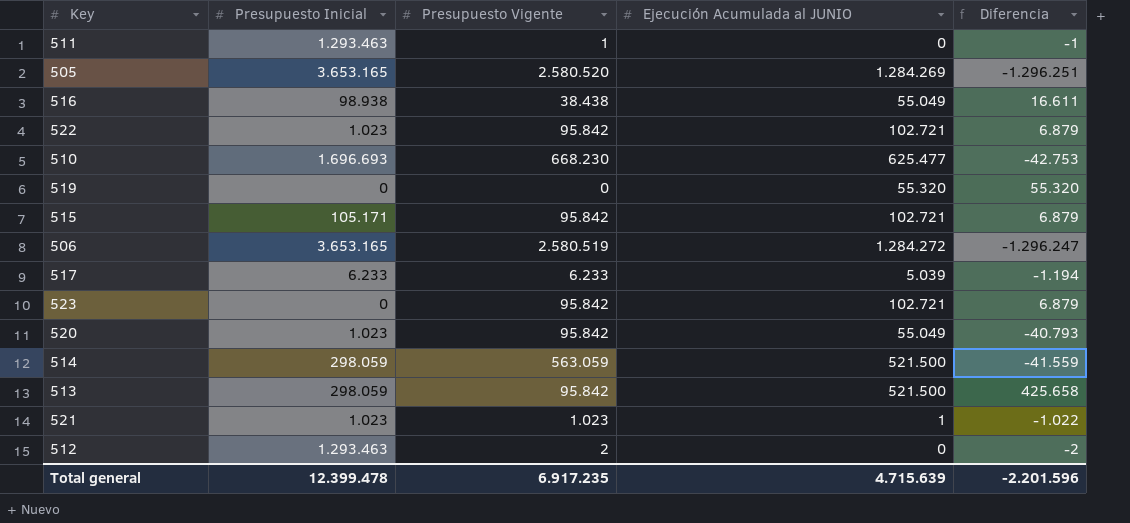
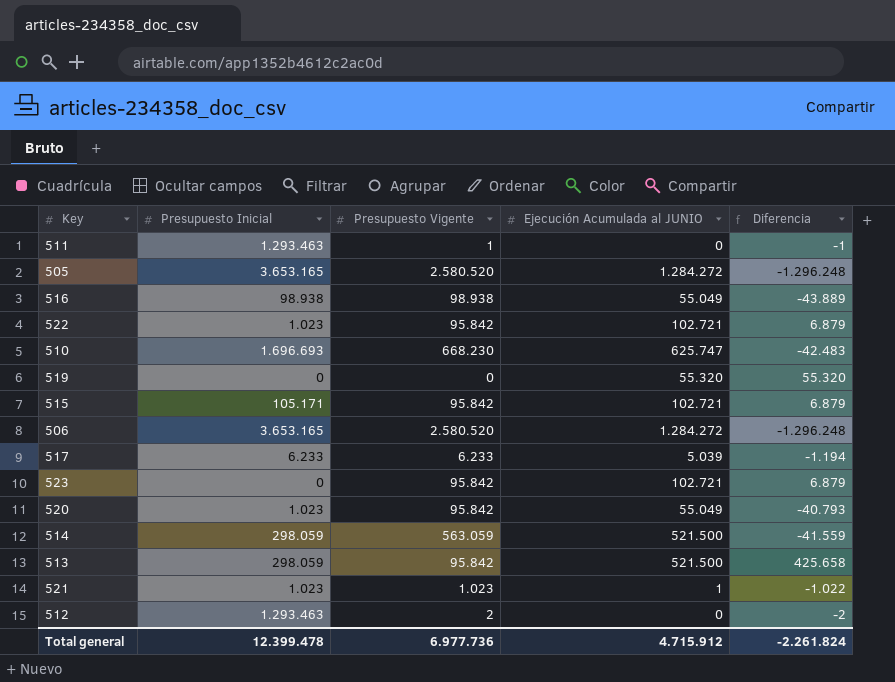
505 | Ejecución Acumulada al JUNIO: 1.284.269 -> 1.284.272
505 | Diferencia: -1.296.251 -> -1.296.248
516 | Presupuesto Vigente: 38.438 -> 98.938
516 | Diferencia: 16.611 -> -43.889
510 | Ejecución Acumulada al JUNIO: 625.477 -> 625.747
510 | Diferencia: -42.753 -> -42.483
506 | Presupuesto Vigente: 2.580.519 -> 2.580.520
506 | Diferencia: -1.296.247 -> -1.296.248
Total general | Presupuesto Vigente: 6.917.235 -> 6.977.736
Total general | Ejecución Acumulada al JUNIO: 4.715.639 -> 4.715.912
Total general | Diferencia: -2.201.596 -> -2.261.824

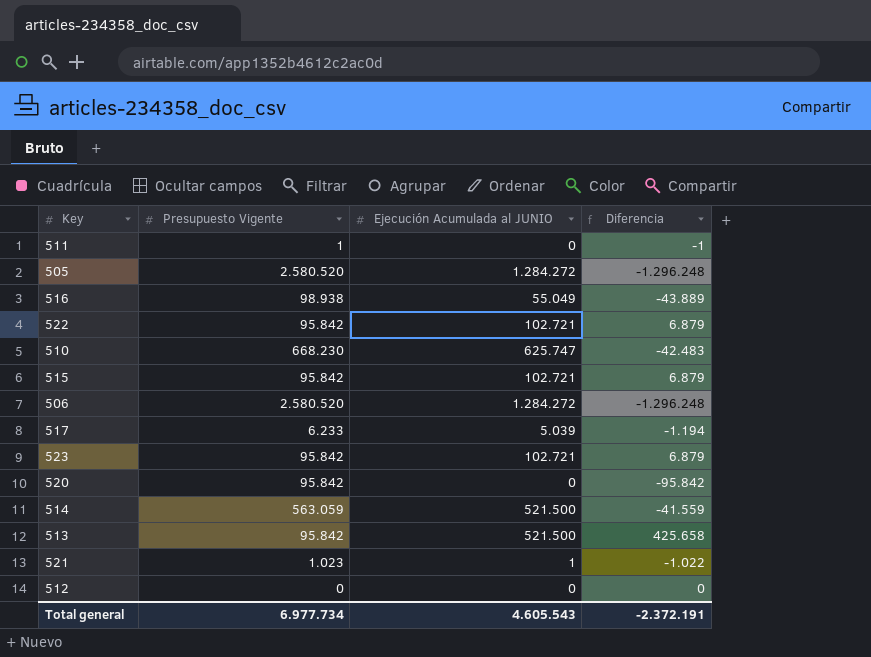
column Presupuesto Inicial | position: 2 -> none
row 519: 0 | 0 | 55.320 | 55.320 -> none
520 | Ejecución Acumulada al JUNIO: 55.049 -> 0
520 | Diferencia: -40.793 -> -95.842
512 | Presupuesto Vigente: 2 -> 0
512 | Diferencia: -2 -> 0
Total general | Presupuesto Vigente: 6.977.736 -> 6.977.734
Total general | Ejecución Acumulada al JUNIO: 4.715.912 -> 4.605.543
Total general | Diferencia: -2.261.824 -> -2.372.191

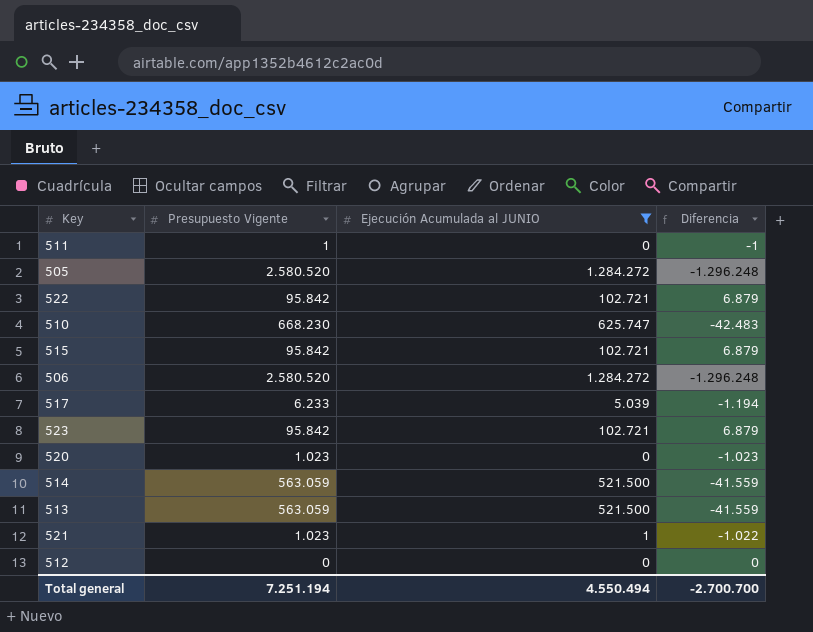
filter: none -> Ejecución Acumulada al JUNIO != 55.049
520 | Presupuesto Vigente: 95.842 -> 1.023
520 | Diferencia: -95.842 -> -1.023
513 | Presupuesto Vigente: 95.842 -> 563.059
513 | Diferencia: 425.658 -> -41.559
Total general | Presupuesto Vigente: 6.977.734 -> 7.251.194
Total general | Ejecución Acumulada al JUNIO: 4.605.543 -> 4.550.494
Total general | Diferencia: -2.372.191 -> -2.700.700

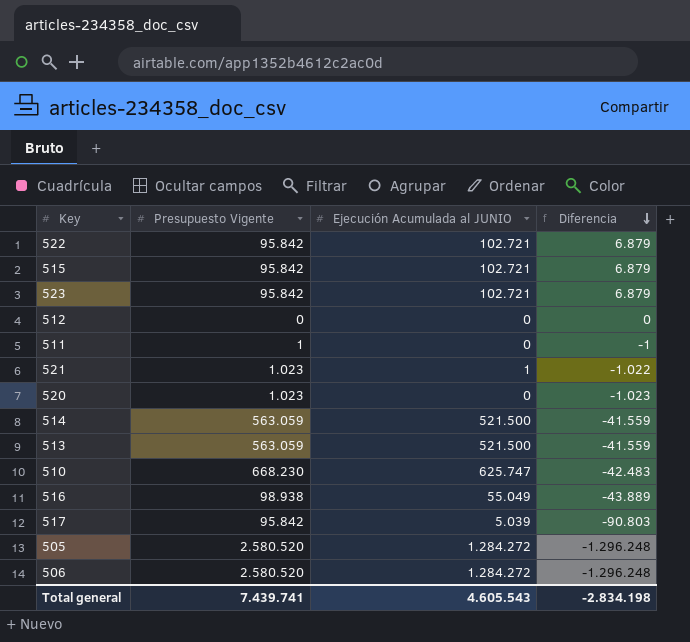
filter: Ejecución Acumulada al JUNIO != 55.049 -> none
row order: none -> Diferencia descending
517 | Presupuesto Vigente: 6.233 -> 95.842
517 | Diferencia: -1.194 -> -90.803
Total general | Presupuesto Vigente: 7.251.194 -> 7.439.741
Total general | Ejecución Acumulada al JUNIO: 4.550.494 -> 4.605.543
Total general | Diferencia: -2.700.700 -> -2.834.198

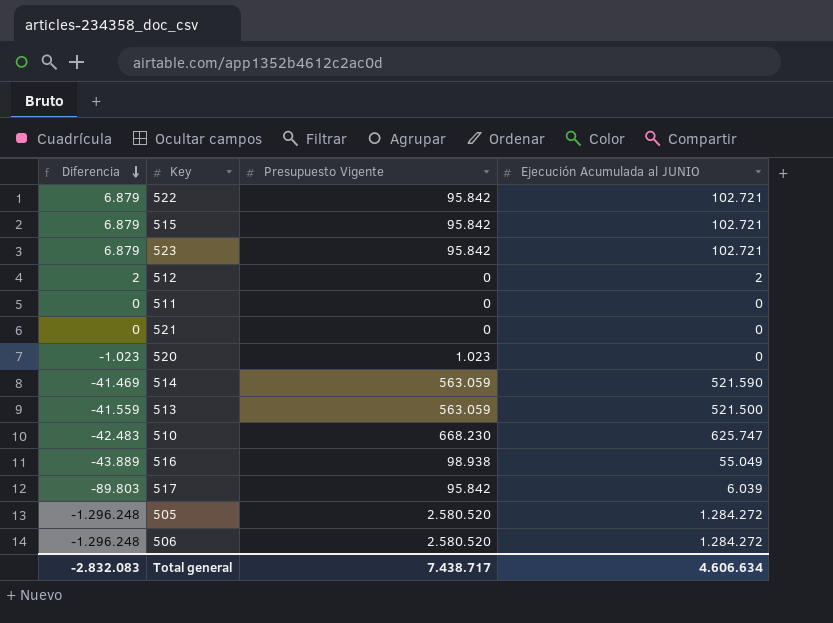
column Diferencia | position: 4 -> 1
512 | Diferencia: 0 -> 2
512 | Ejecución Acumulada al JUNIO: 0 -> 2
511 | Diferencia: -1 -> 0
511 | Presupuesto Vigente: 1 -> 0
521 | Diferencia: -1.022 -> 0
521 | Presupuesto Vigente: 1.023 -> 0
521 | Ejecución Acumulada al JUNIO: 1 -> 0
514 | Diferencia: -41.559 -> -41.469
514 | Ejecución Acumulada al JUNIO: 521.500 -> 521.590
517 | Diferencia: -90.803 -> -89.803
517 | Ejecución Acumulada al JUNIO: 5.039 -> 6.039
Total general | Diferencia: -2.834.198 -> -2.832.083
Total general | Presupuesto Vigente: 7.439.741 -> 7.438.717
Total general | Ejecución Acumulada al JUNIO: 4.605.543 -> 4.606.634

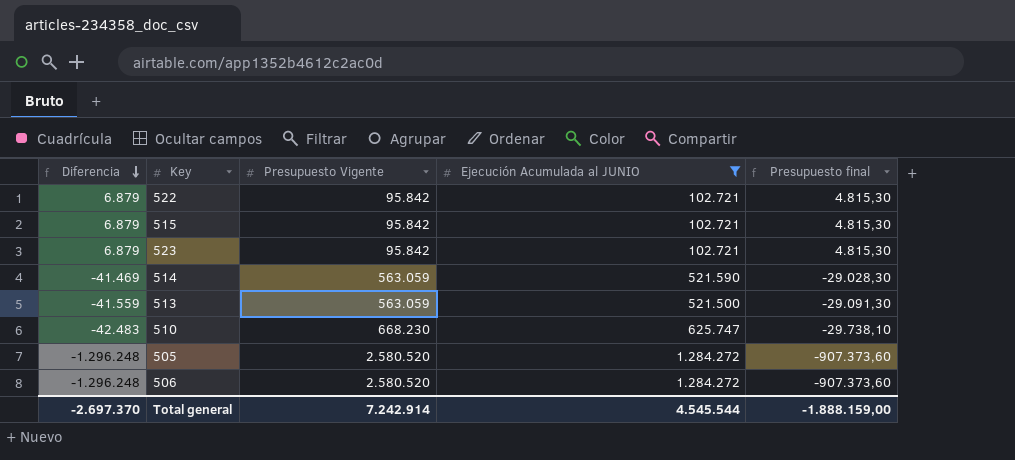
filter: none -> Ejecución Acumulada al JUNIO >= 102.721
column Presupuesto final | formula: none -> [Diferencia] * 0,7
Total general | Diferencia: -2.832.083 -> -2.697.370
Total general | Presupuesto Vigente: 7.438.717 -> 7.242.914
Total general | Ejecución Acumulada al JUNIO: 4.606.634 -> 4.545.544

